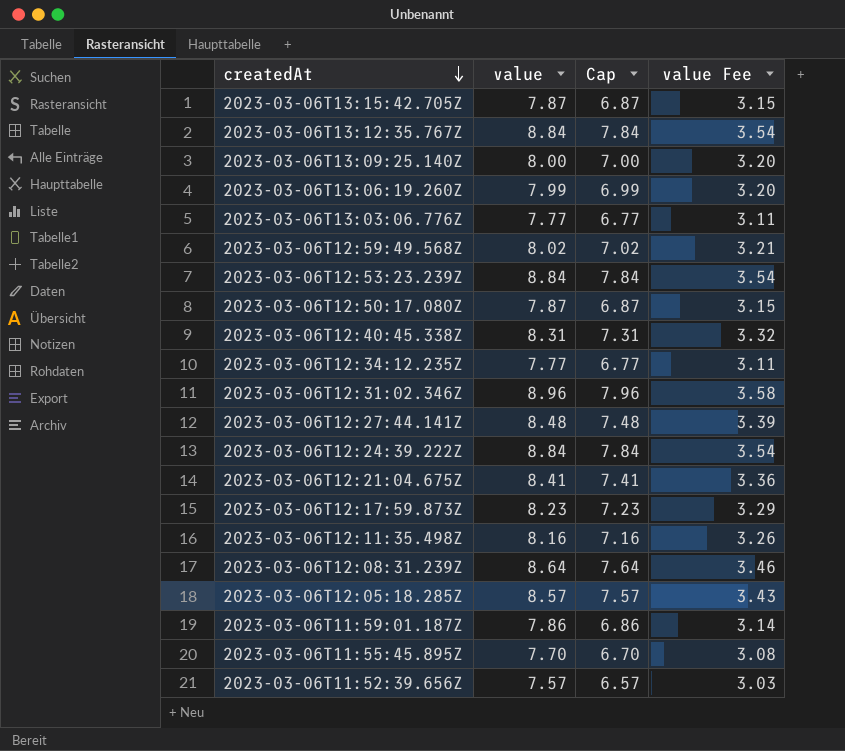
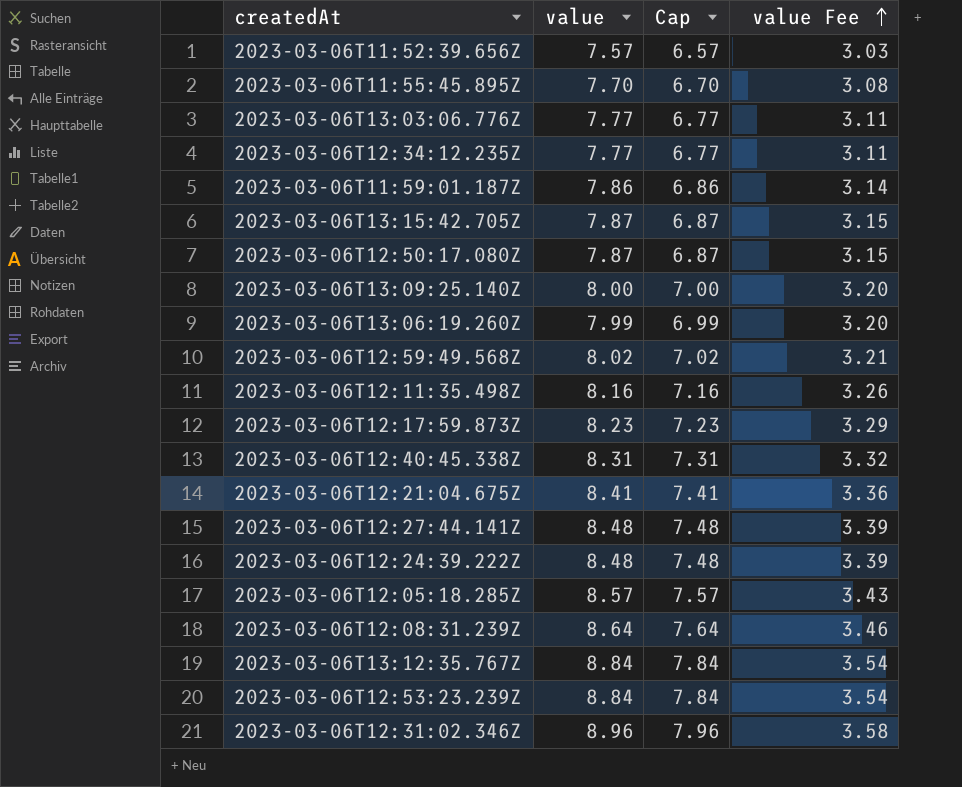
row order: createdAt descending -> value Fee ascending
2023-03-06T12:24:39.222Z | value: 8.84 -> 8.48
2023-03-06T12:24:39.222Z | Cap: 7.84 -> 7.48
2023-03-06T12:24:39.222Z | value Fee: 3.54 -> 3.39

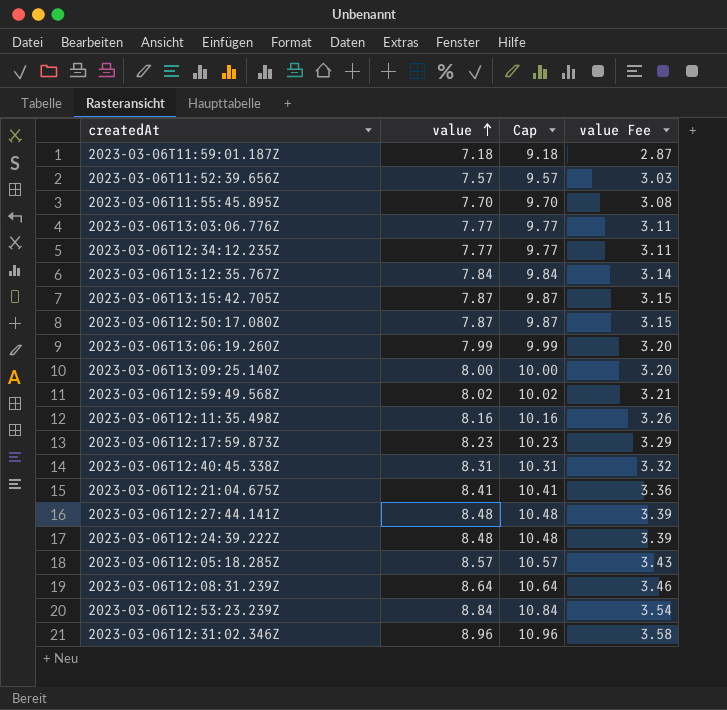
row order: value Fee ascending -> value ascending
column Cap | formula: [value] - 1 -> [value] + 2
2023-03-06T11:59:01.187Z | value: 7.86 -> 7.18
2023-03-06T11:59:01.187Z | value Fee: 3.14 -> 2.87
2023-03-06T13:12:35.767Z | value: 8.84 -> 7.84
2023-03-06T13:12:35.767Z | value Fee: 3.54 -> 3.14

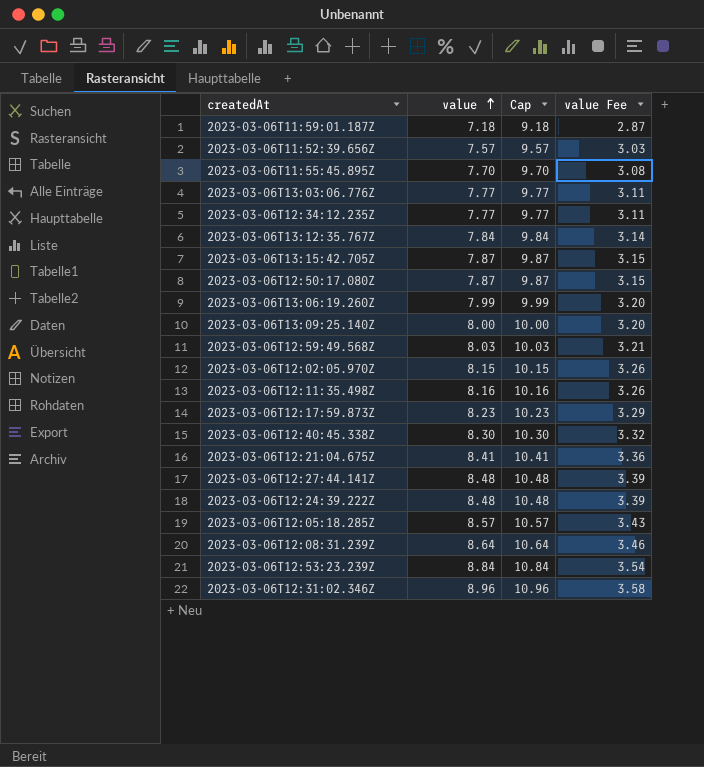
2023-03-06T12:59:49.568Z | value: 8.02 -> 8.03
2023-03-06T12:59:49.568Z | Cap: 10.02 -> 10.03
row 2023-03-06T12:02:05.970Z: none -> 8.15 | 10.15 | 3.26
2023-03-06T12:40:45.338Z | value: 8.31 -> 8.30
2023-03-06T12:40:45.338Z | Cap: 10.31 -> 10.30

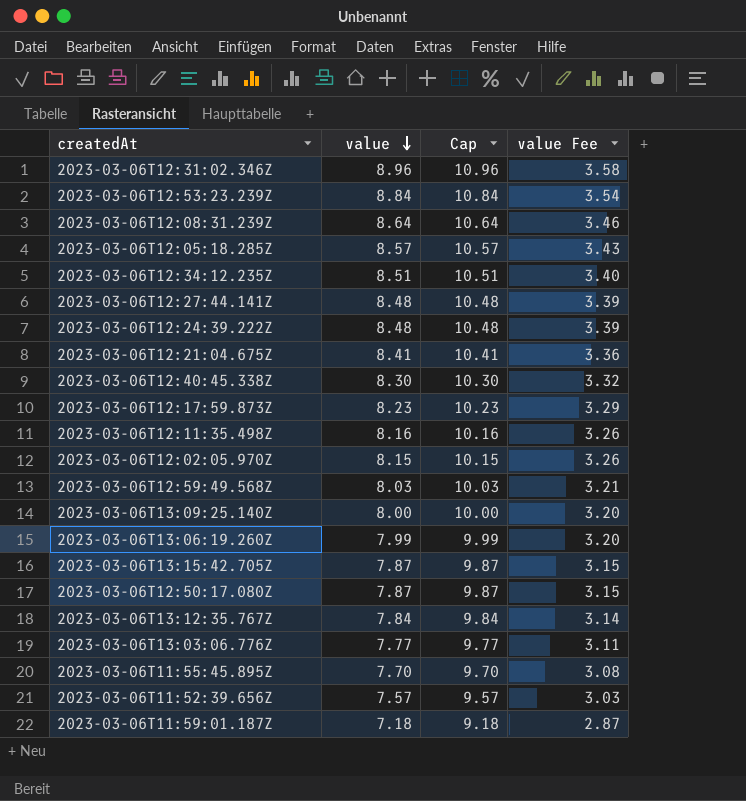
row order: value ascending -> value descending
2023-03-06T12:34:12.235Z | value: 7.77 -> 8.51
2023-03-06T12:34:12.235Z | Cap: 9.77 -> 10.51
2023-03-06T12:34:12.235Z | value Fee: 3.11 -> 3.40

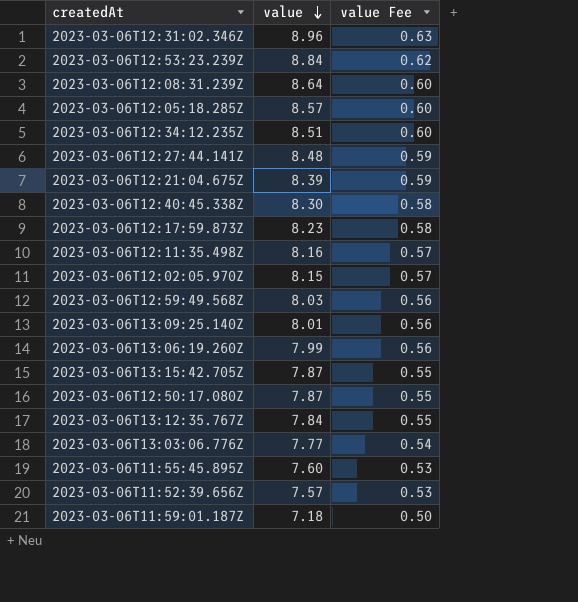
column Cap | formula: [value] + 2 -> none
column value Fee | formula: [value] * 0.4 -> [value] * 0.07
row 2023-03-06T12:24:39.222Z: 8.48 | 10.48 | 3.39 -> none
2023-03-06T12:21:04.675Z | value: 8.41 -> 8.39
2023-03-06T13:09:25.140Z | value: 8.00 -> 8.01
2023-03-06T11:55:45.895Z | value: 7.70 -> 7.60

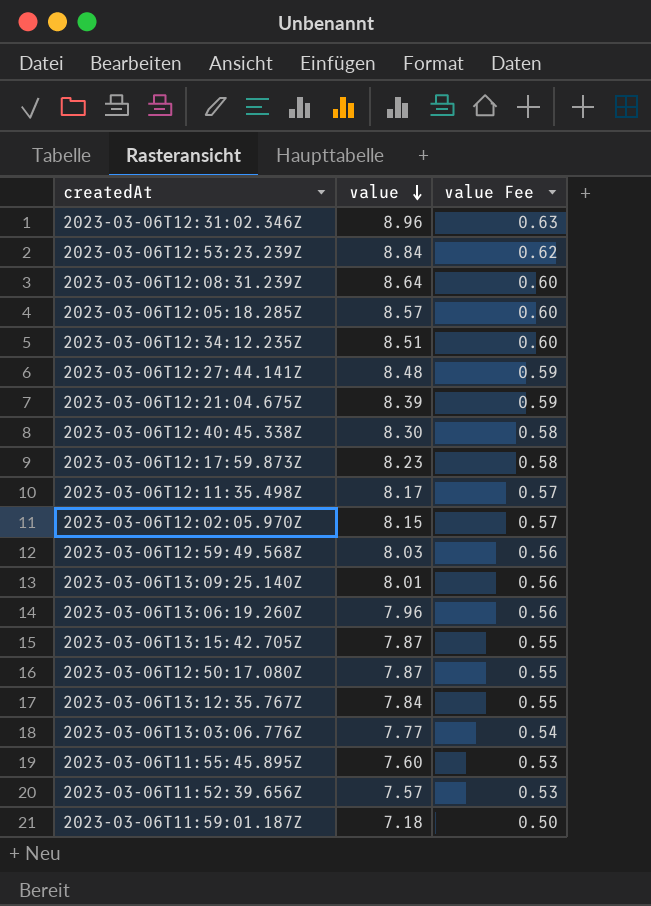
2023-03-06T12:11:35.498Z | value: 8.16 -> 8.17
2023-03-06T13:06:19.260Z | value: 7.99 -> 7.96

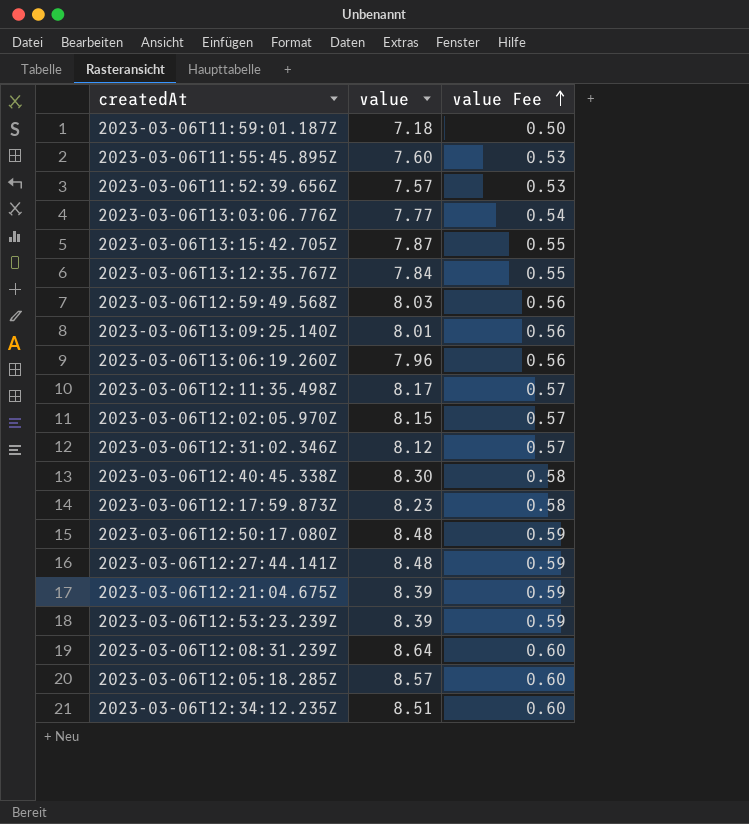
row order: value descending -> value Fee ascending
2023-03-06T12:31:02.346Z | value: 8.96 -> 8.12
2023-03-06T12:31:02.346Z | value Fee: 0.63 -> 0.57
2023-03-06T12:50:17.080Z | value: 7.87 -> 8.48
2023-03-06T12:50:17.080Z | value Fee: 0.55 -> 0.59
2023-03-06T12:53:23.239Z | value: 8.84 -> 8.39
2023-03-06T12:53:23.239Z | value Fee: 0.62 -> 0.59

